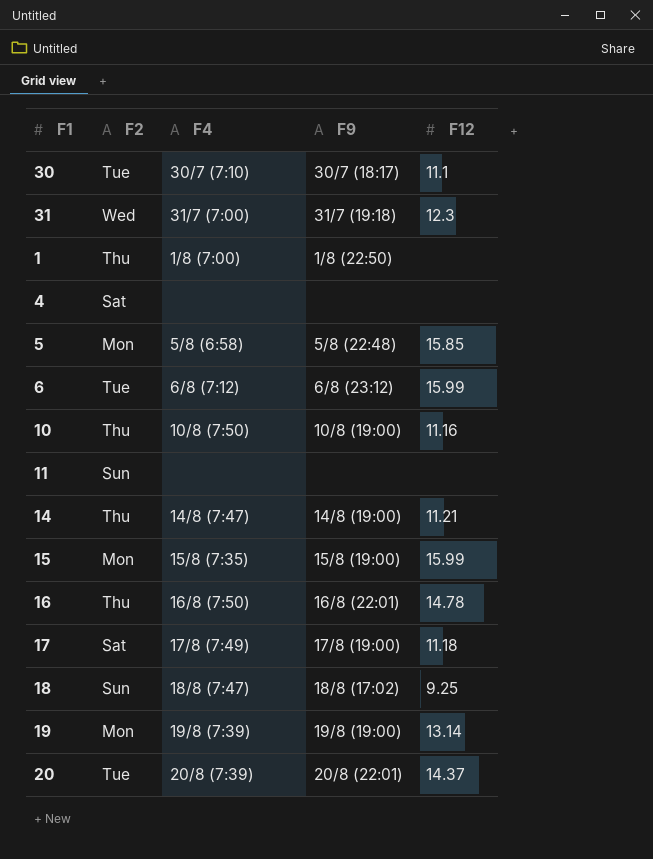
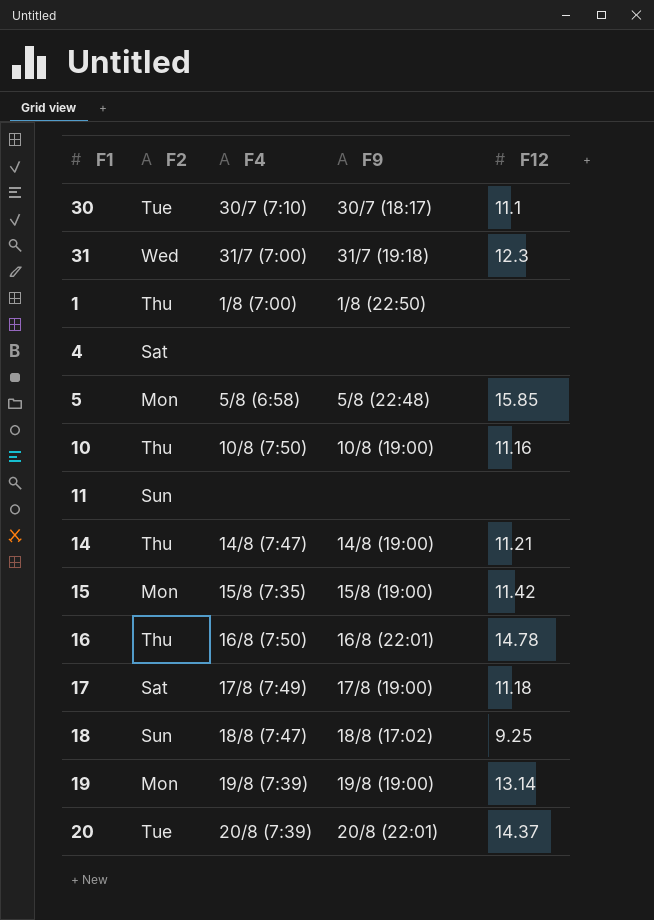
row 6: Tue | 6/8 (7:12) | 6/8 (23:12) | 15.99 -> none
15 | F12: 15.99 -> 11.42

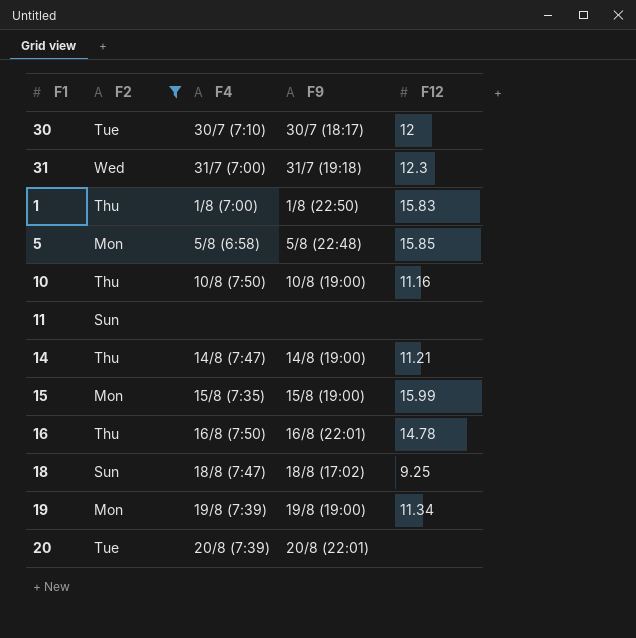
filter: none -> F2 != Sat
30 | F12: 11.1 -> 12
1 | F12: none -> 15.83
15 | F12: 11.42 -> 15.99
19 | F12: 13.14 -> 11.34
20 | F12: 14.37 -> none

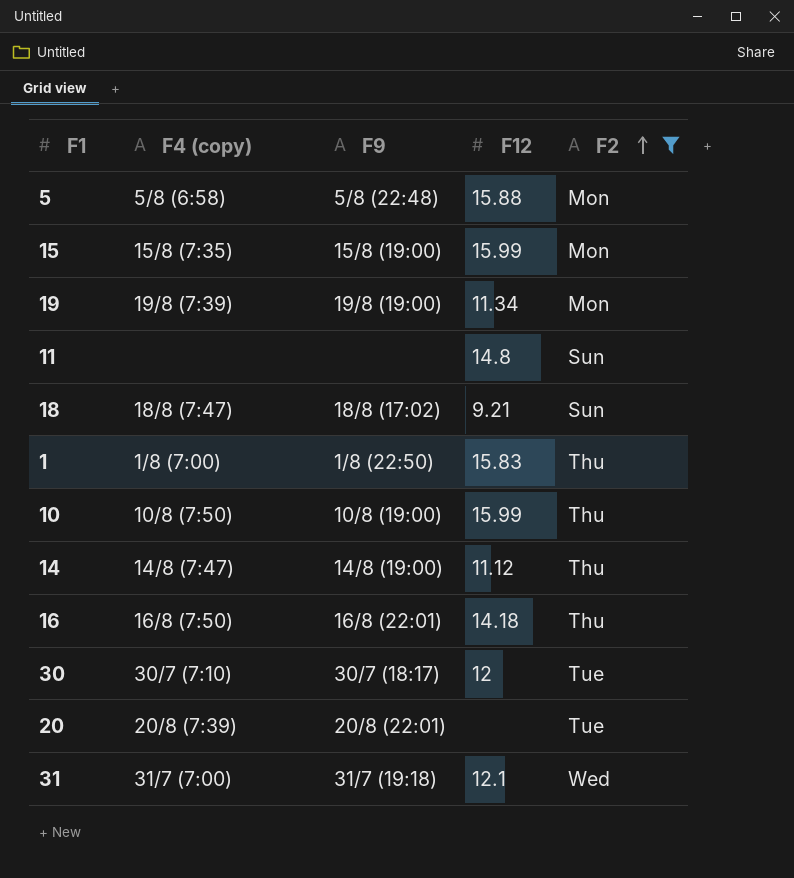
row order: none -> F2 ascending
column name: F4 -> F4 (copy)
column F2 | position: 2 -> 5
5 | F12: 15.85 -> 15.88
11 | F12: none -> 14.8
18 | F12: 9.25 -> 9.21
10 | F12: 11.16 -> 15.99
14 | F12: 11.21 -> 11.12
16 | F12: 14.78 -> 14.18
31 | F12: 12.3 -> 12.1

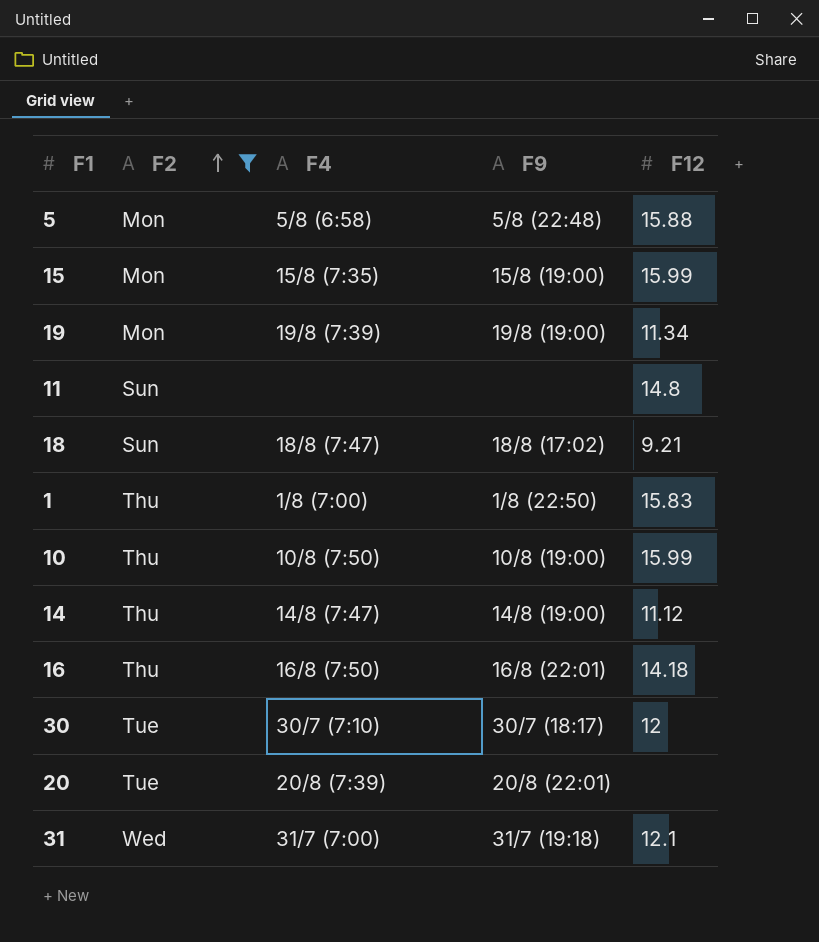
column F2 | position: 5 -> 2
column name: F4 (copy) -> F4

